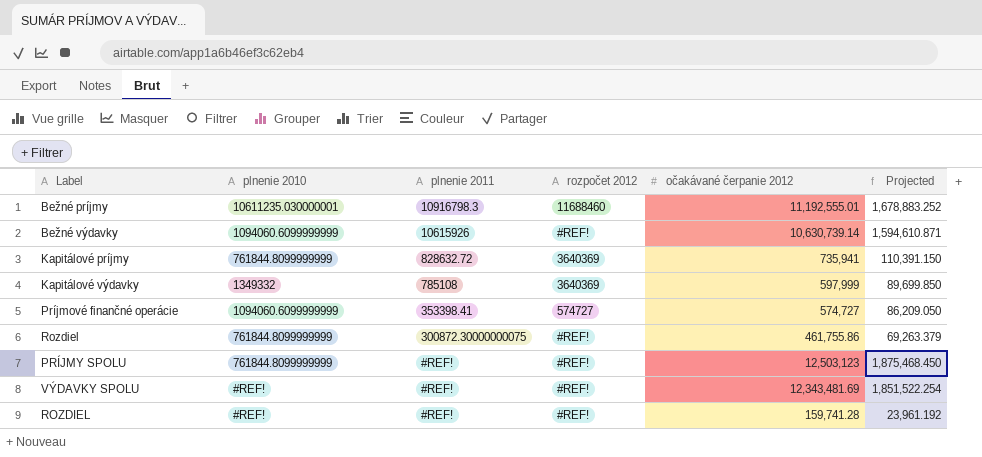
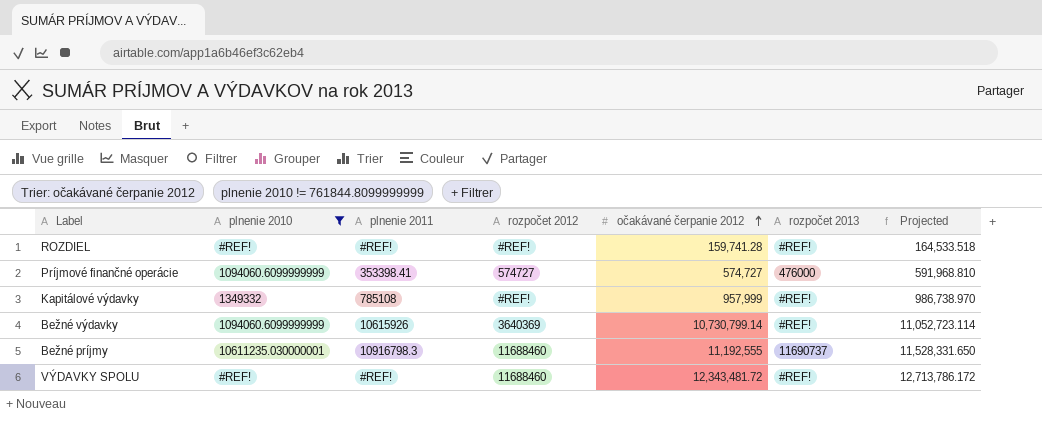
filter: none -> plnenie 2010 != 761844.8099999999
row order: none -> očakávané čerpanie 2012 ascending
column rozpočet 2013 | position: none -> 6
column Projected | formula: [očakávané čerpanie 2012] * 0.15 -> [očakávané čerpanie 2012] * 1.03
Kapitálové výdavky | rozpočet 2012: 3640369 -> #REF!
Kapitálové výdavky | očakávané čerpanie 2012: 597,999 -> 957,999
Bežné výdavky | rozpočet 2012: #REF! -> 3640369
Bežné výdavky | očakávané čerpanie 2012: 10,630,739.14 -> 10,730,799.14
Bežné príjmy | očakávané čerpanie 2012: 11,192,555.01 -> 11,192,555
VÝDAVKY SPOLU | rozpočet 2012: #REF! -> 11688460
VÝDAVKY SPOLU | očakávané čerpanie 2012: 12,343,481.69 -> 12,343,481.72

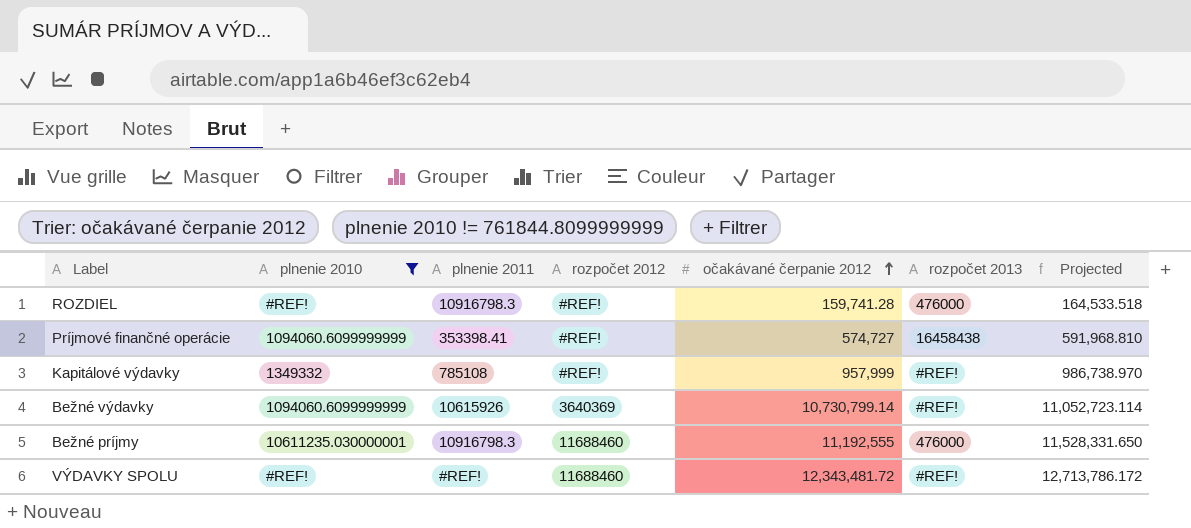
ROZDIEL | plnenie 2011: #REF! -> 10916798.3
ROZDIEL | rozpočet 2013: #REF! -> 476000
Príjmové finančné operácie | rozpočet 2012: 574727 -> #REF!
Príjmové finančné operácie | rozpočet 2013: 476000 -> 16458438
Bežné príjmy | rozpočet 2013: 11690737 -> 476000

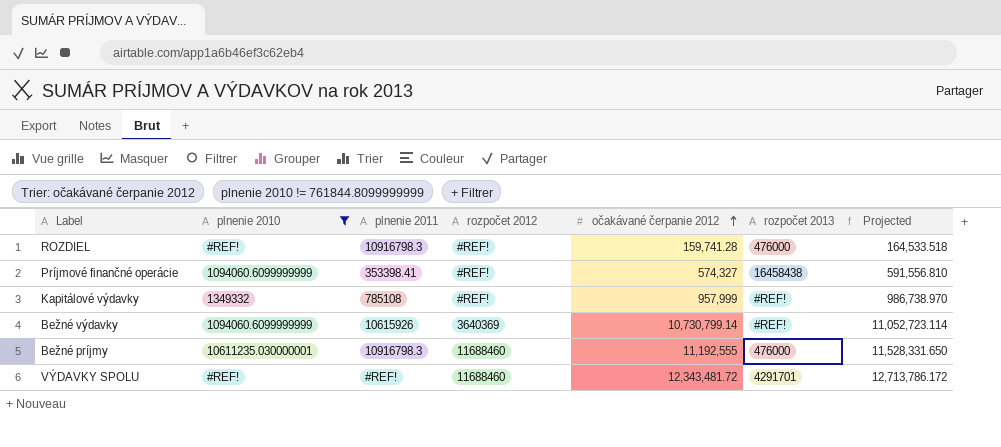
Príjmové finančné operácie | očakávané čerpanie 2012: 574,727 -> 574,327
Príjmové finančné operácie | Projected: 591,968.810 -> 591,556.810
VÝDAVKY SPOLU | rozpočet 2013: #REF! -> 4291701

